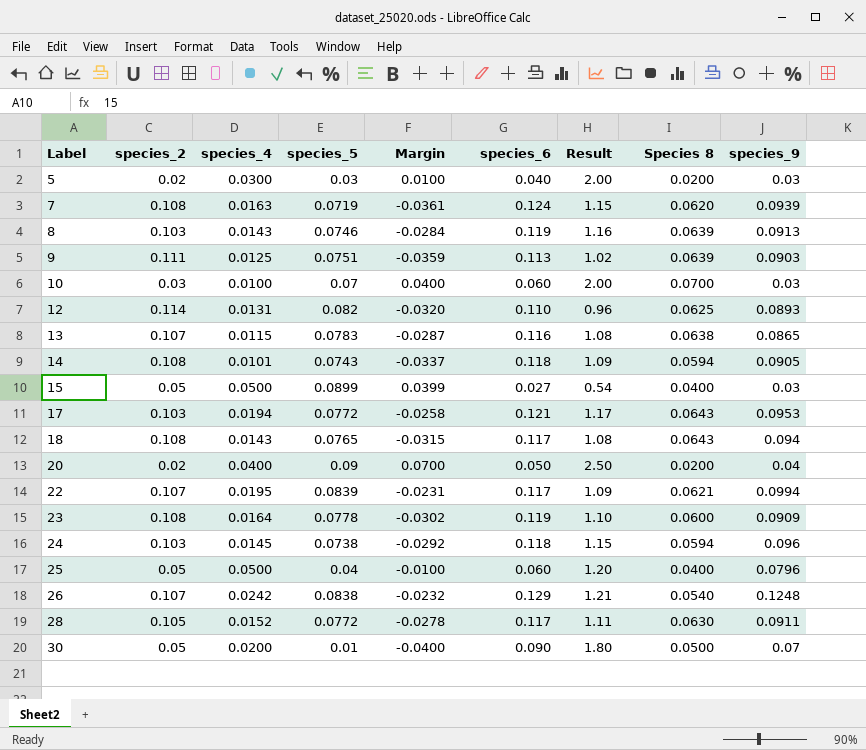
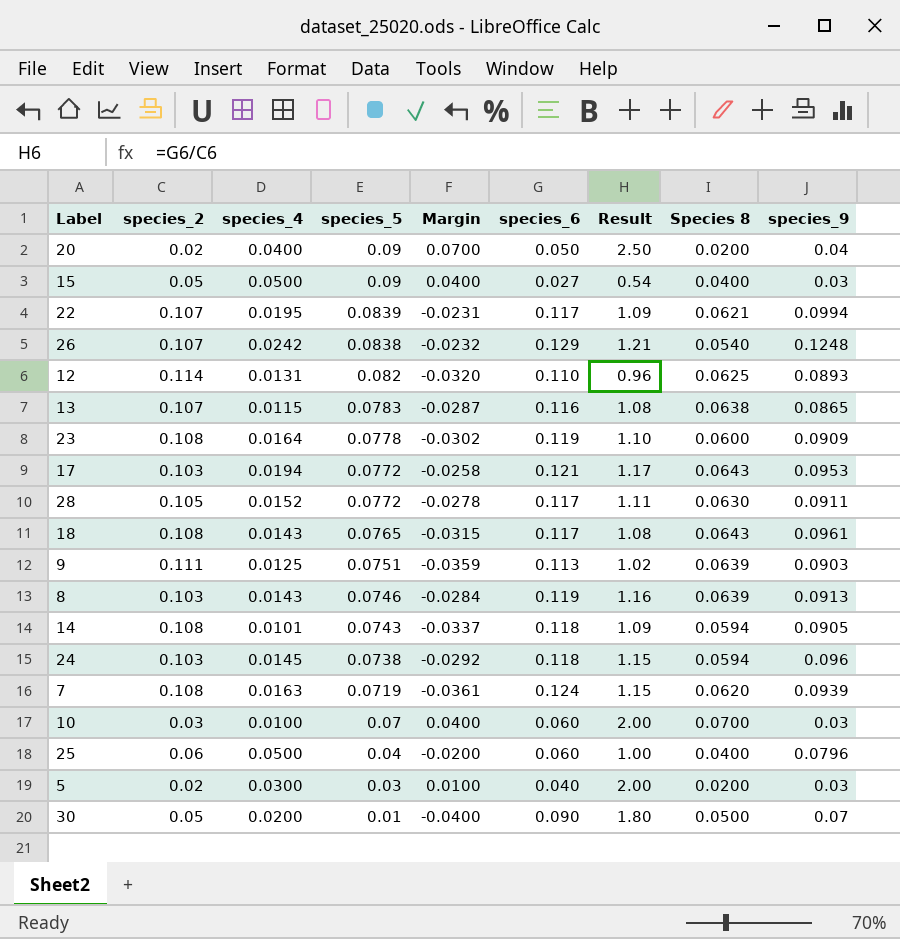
row order: Label ascending -> species_5 descending
15 | species_5: 0.0899 -> 0.09
15 | Margin: 0.0399 -> 0.0400
18 | species_9: 0.094 -> 0.0961
25 | species_2: 0.05 -> 0.06
25 | Margin: -0.0100 -> -0.0200
25 | Result: 1.20 -> 1.00

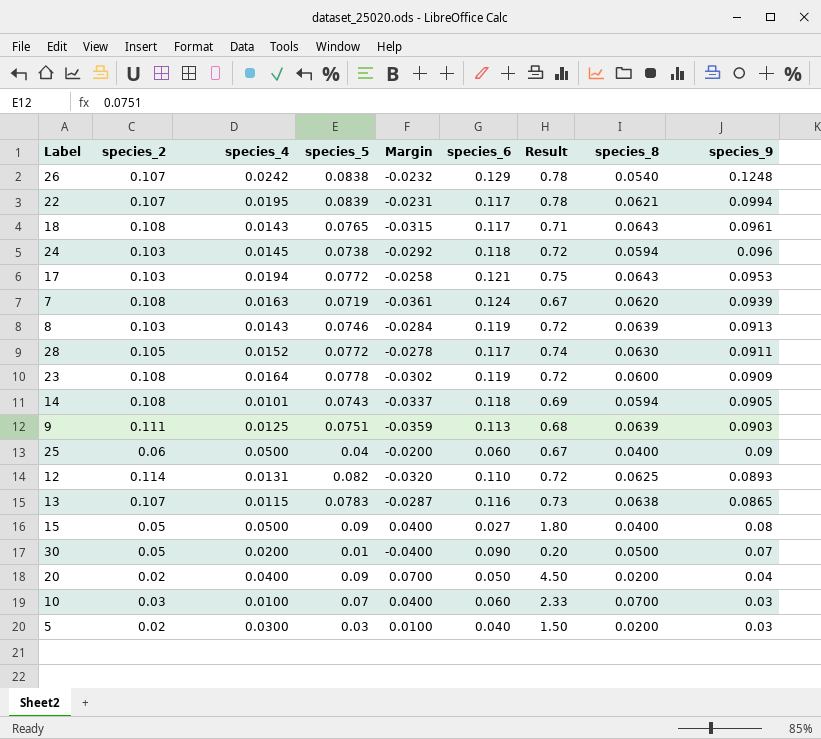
row order: species_5 descending -> species_9 descending
column Result | formula: [species_6] / [species_2] -> [species_5] / [species_2]
column name: Species 8 -> species_8
25 | species_9: 0.0796 -> 0.09
15 | species_9: 0.03 -> 0.08

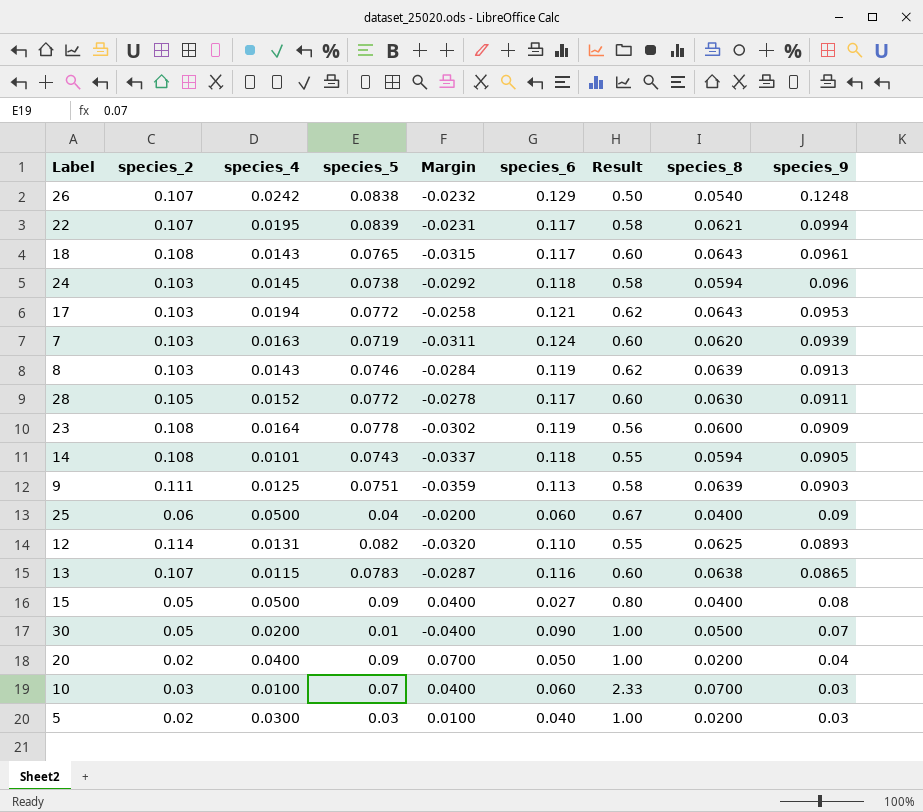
column Result | formula: [species_5] / [species_2] -> [species_8] / [species_2]
7 | species_2: 0.108 -> 0.103
7 | Margin: -0.0361 -> -0.0311

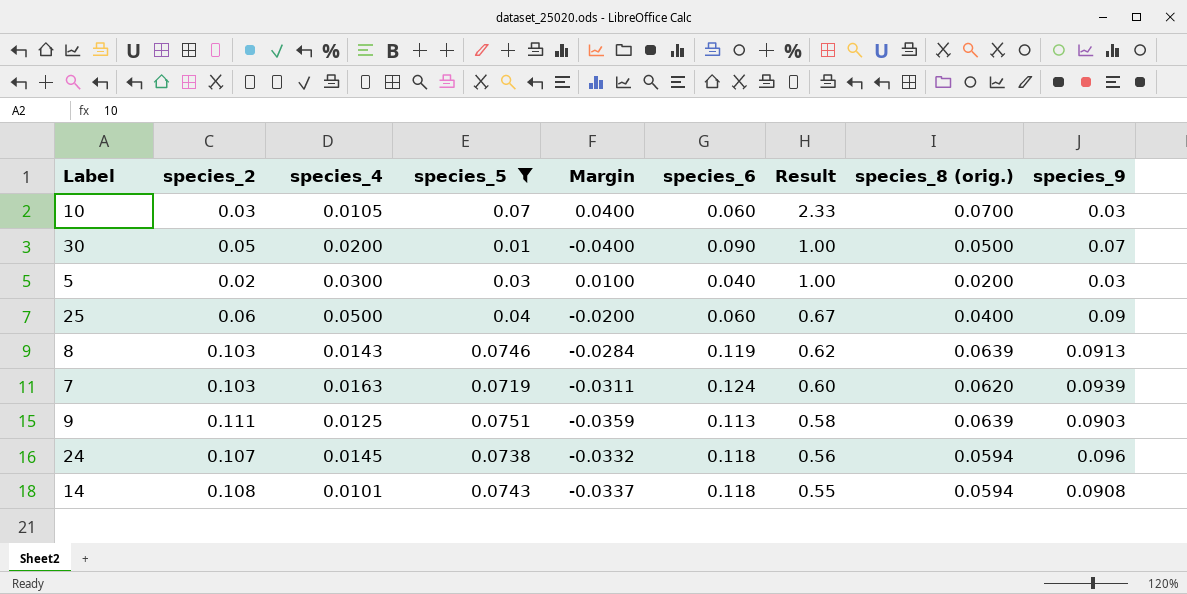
filter: none -> species_5 <= 0.0751
row order: species_9 descending -> Result descending
column name: species_8 -> species_8 (orig.)
10 | species_4: 0.0100 -> 0.0105
24 | species_2: 0.103 -> 0.107
24 | Margin: -0.0292 -> -0.0332
24 | Result: 0.58 -> 0.56
14 | species_9: 0.0905 -> 0.0908

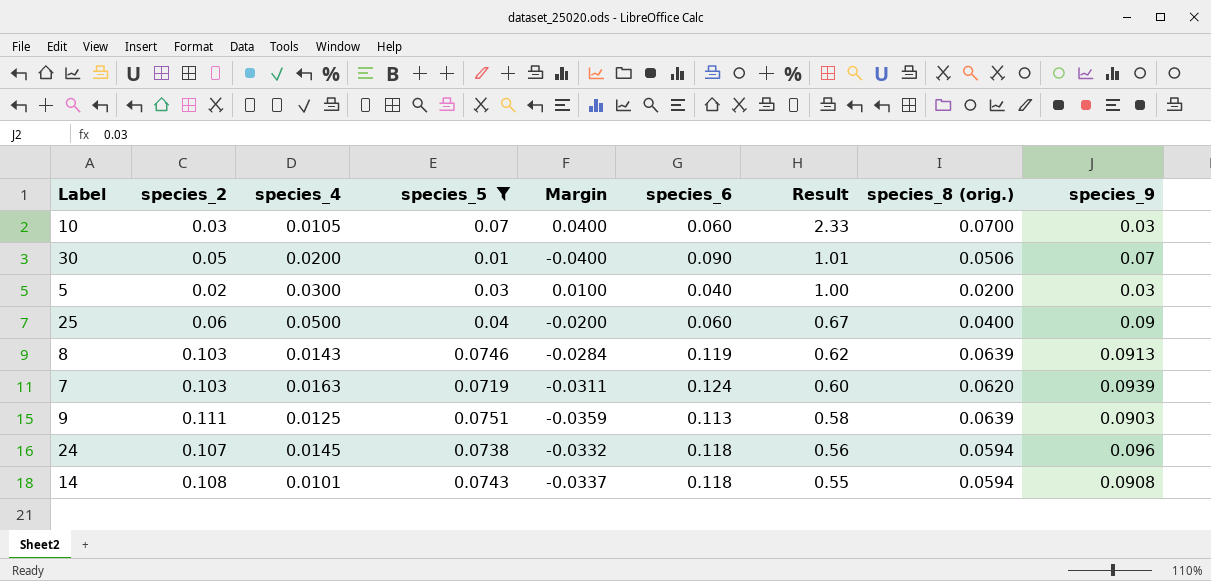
30 | Result: 1.00 -> 1.01
30 | species_8 (orig.): 0.0500 -> 0.0506

